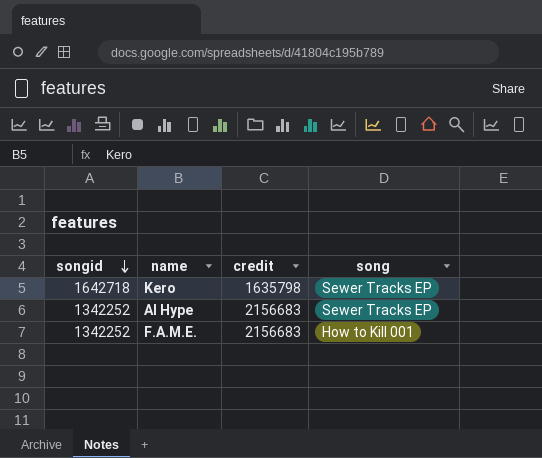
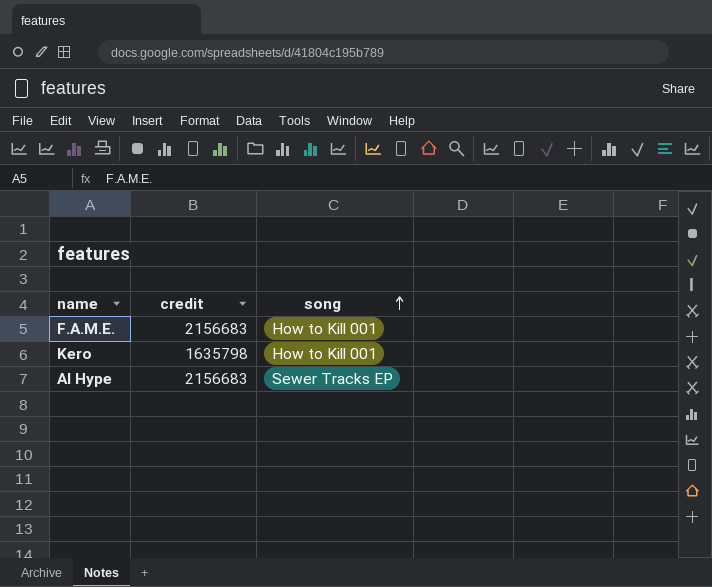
row order: songid descending -> song ascending
column songid | position: 1 -> none
Kero | song: Sewer Tracks EP -> How to Kill 001

